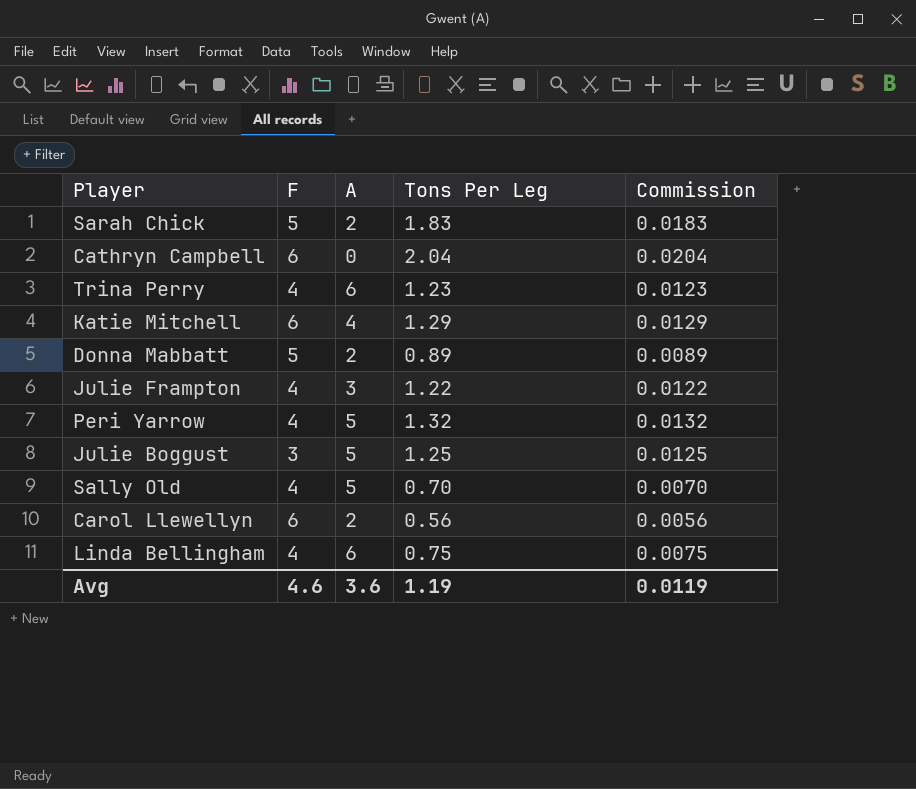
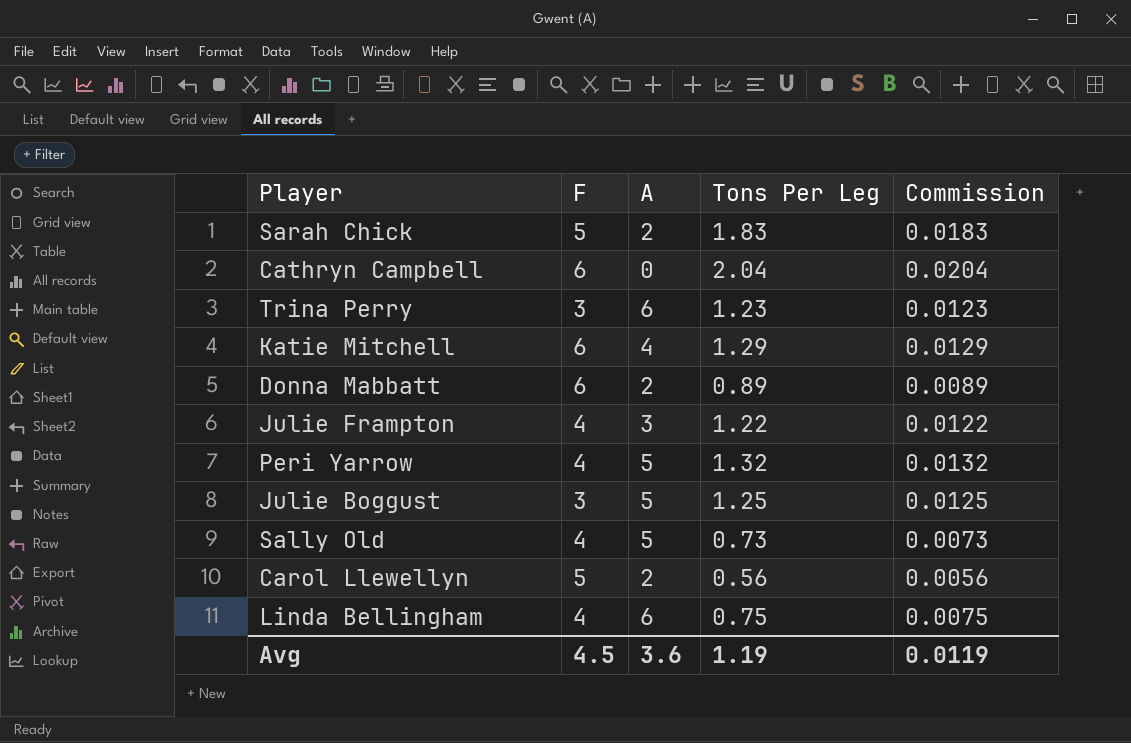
Trina Perry | F: 4 -> 3
Donna Mabbatt | F: 5 -> 6
Sally Old | Tons Per Leg: 0.70 -> 0.73
Sally Old | Commission: 0.0070 -> 0.0073
Carol Llewellyn | F: 6 -> 5
Avg | F: 4.6 -> 4.5

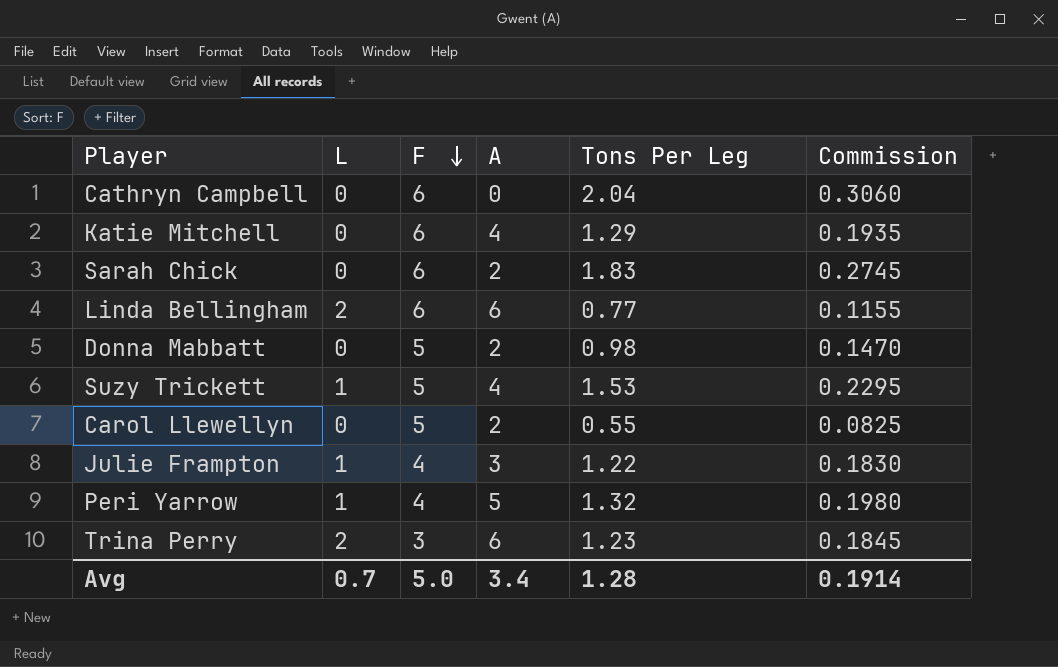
row order: none -> F descending
column L | position: none -> 2
column Commission | formula: [Tons Per Leg] * 0.01 -> [Tons Per Leg] * 0.15
row Julie Boggust: 3 | 5 | 1.25 | 0.0125 -> none
row Sally Old: 4 | 5 | 0.73 | 0.0073 -> none
Sarah Chick | F: 5 -> 6
Linda Bellingham | F: 4 -> 6
Linda Bellingham | Tons Per Leg: 0.75 -> 0.77
Donna Mabbatt | F: 6 -> 5
Donna Mabbatt | Tons Per Leg: 0.89 -> 0.98
row Suzy Trickett: none -> 1 | 5 | 4 | 1.53 | 0.2295
Carol Llewellyn | Tons Per Leg: 0.56 -> 0.55
Avg | F: 4.5 -> 5.0
Avg | A: 3.6 -> 3.4
Avg | Tons Per Leg: 1.19 -> 1.28
Avg | Commission: 0.0119 -> 0.1914

